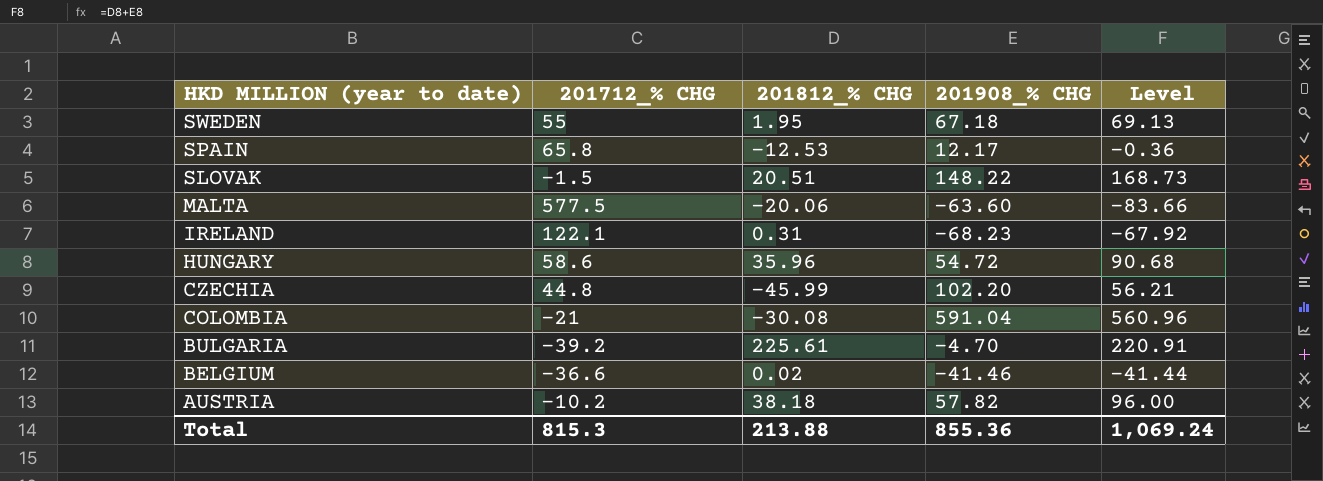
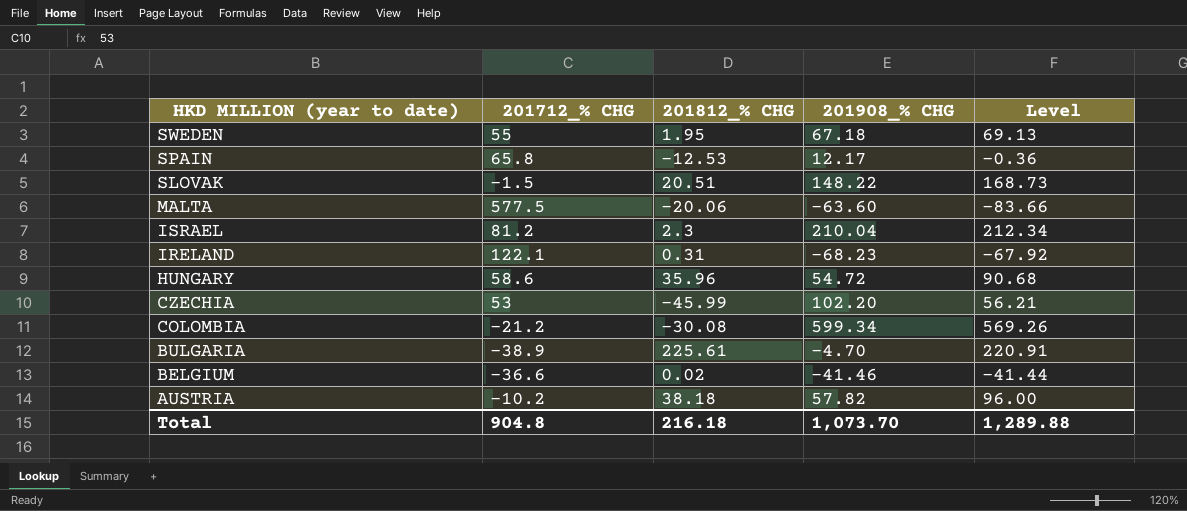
row ISRAEL: none -> 81.2 | 2.3 | 210.04 | 212.34
CZECHIA | 201712_% CHG: 44.8 -> 53
COLOMBIA | 201712_% CHG: -21 -> -21.2
COLOMBIA | 201908_% CHG: 591.04 -> 599.34
COLOMBIA | Level: 560.96 -> 569.26
BULGARIA | 201712_% CHG: -39.2 -> -38.9
Total | 201712_% CHG: 815.3 -> 904.8
Total | 201812_% CHG: 213.88 -> 216.18
Total | 201908_% CHG: 855.36 -> 1,073.70
Total | Level: 1,069.24 -> 1,289.88

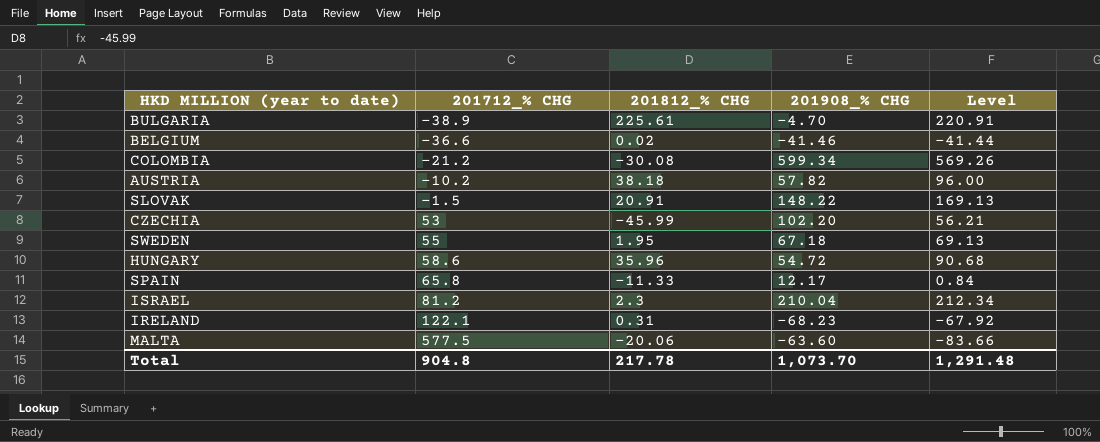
row order: HKD MILLION (year to date) descending -> 201712_% CHG ascending
SLOVAK | 201812_% CHG: 20.51 -> 20.91
SLOVAK | Level: 168.73 -> 169.13
SPAIN | 201812_% CHG: -12.53 -> -11.33
SPAIN | Level: -0.36 -> 0.84
Total | 201812_% CHG: 216.18 -> 217.78
Total | Level: 1,289.88 -> 1,291.48

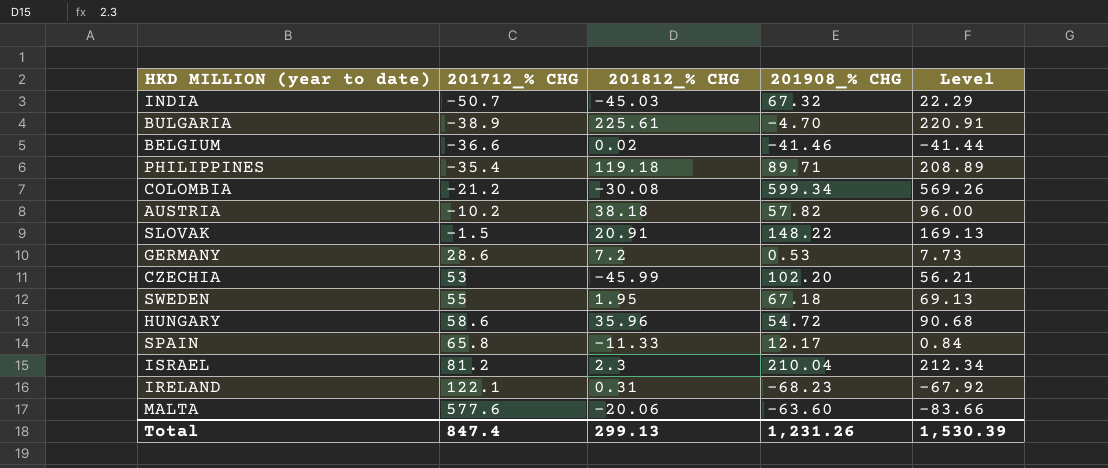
row INDIA: none -> -50.7 | -45.03 | 67.32 | 22.29
row PHILIPPINES: none -> -35.4 | 119.18 | 89.71 | 208.89
row GERMANY: none -> 28.6 | 7.2 | 0.53 | 7.73
MALTA | 201712_% CHG: 577.5 -> 577.6
Total | 201712_% CHG: 904.8 -> 847.4
Total | 201812_% CHG: 217.78 -> 299.13
Total | 201908_% CHG: 1,073.70 -> 1,231.26
Total | Level: 1,291.48 -> 1,530.39

